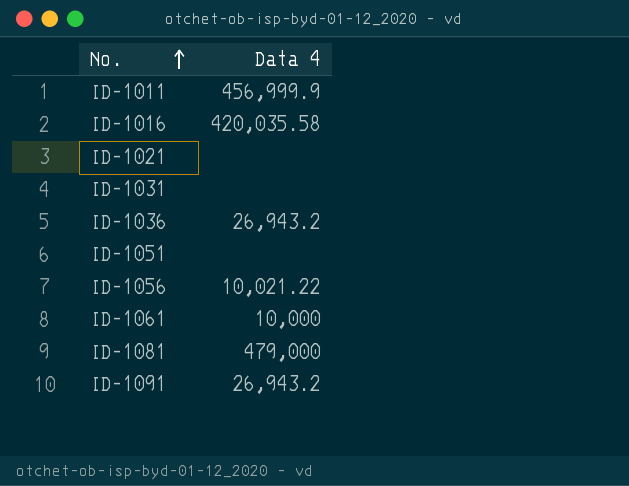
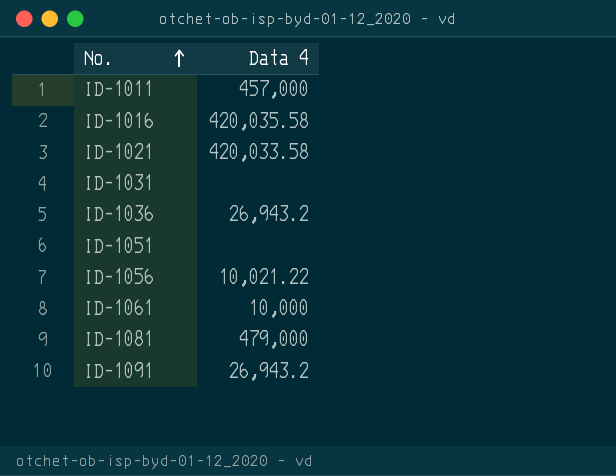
ID-1011 | Data 4: 456,999.9 -> 457,000
ID-1021 | Data 4: none -> 420,033.58

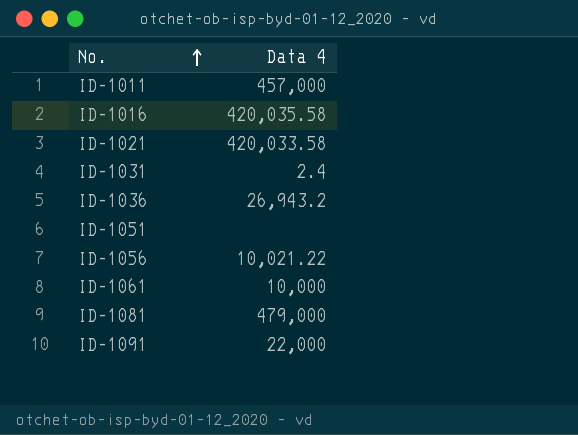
ID-1031 | Data 4: none -> 2.4
ID-1091 | Data 4: 26,943.2 -> 22,000

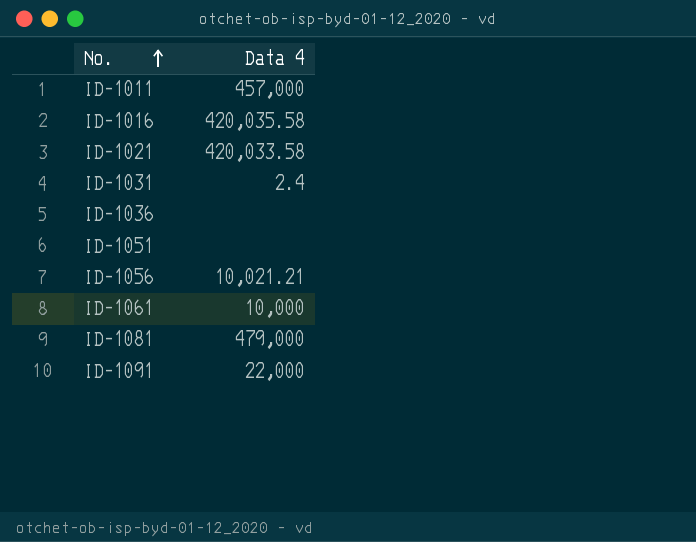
ID-1036 | Data 4: 26,943.2 -> none
ID-1056 | Data 4: 10,021.22 -> 10,021.21

